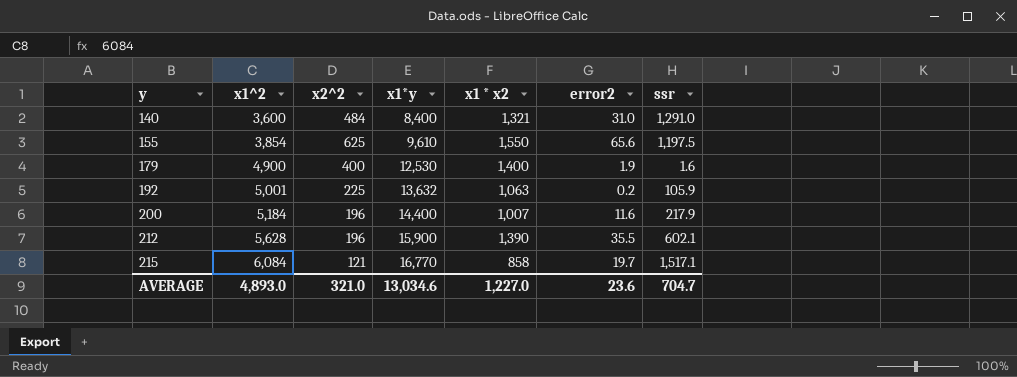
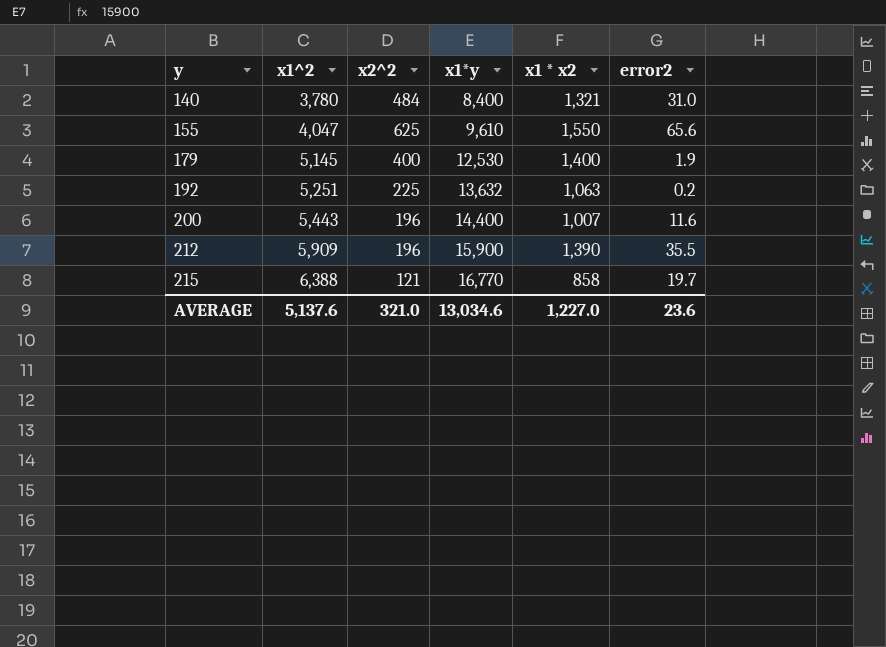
column ssr | position: 7 -> none
140 | x1^2: 3,600 -> 3,780
155 | x1^2: 3,854 -> 4,047
179 | x1^2: 4,900 -> 5,145
192 | x1^2: 5,001 -> 5,251
200 | x1^2: 5,184 -> 5,443
212 | x1^2: 5,628 -> 5,909
215 | x1^2: 6,084 -> 6,388
AVERAGE | x1^2: 4,893.0 -> 5,137.6

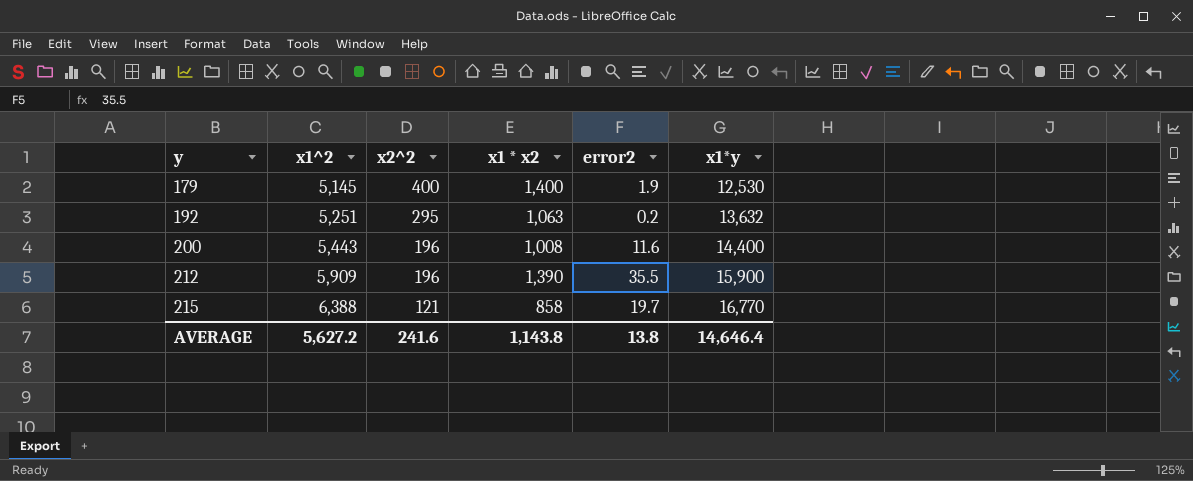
column x1*y | position: 4 -> 6
row 140: 3,780 | 484 | 8,400 | 1,321 | 31.0 -> none
row 155: 4,047 | 625 | 9,610 | 1,550 | 65.6 -> none
192 | x2^2: 225 -> 295
200 | x1 * x2: 1,007 -> 1,008
AVERAGE | x1^2: 5,137.6 -> 5,627.2
AVERAGE | x2^2: 321.0 -> 241.6
AVERAGE | x1 * x2: 1,227.0 -> 1,143.8
AVERAGE | error2: 23.6 -> 13.8
AVERAGE | x1*y: 13,034.6 -> 14,646.4

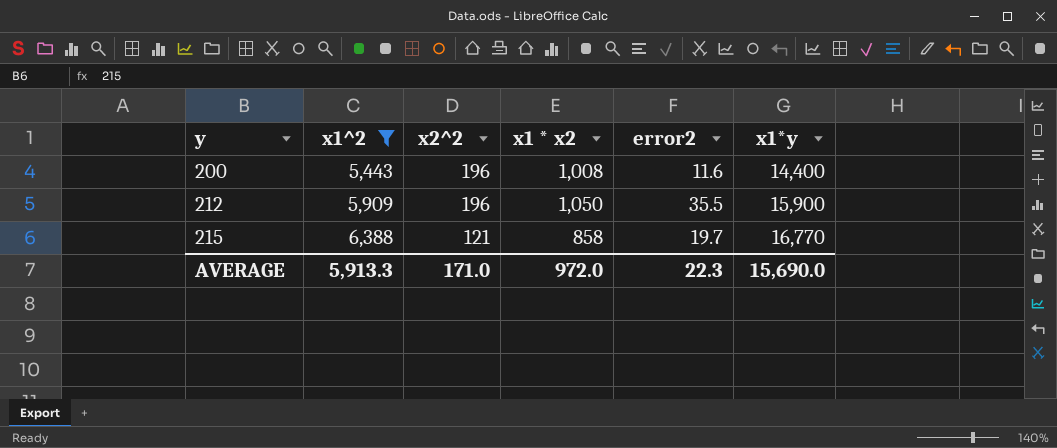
filter: none -> x1^2 >= 5,443
212 | x1 * x2: 1,390 -> 1,050
AVERAGE | x1^2: 5,627.2 -> 5,913.3
AVERAGE | x2^2: 241.6 -> 171.0
AVERAGE | x1 * x2: 1,143.8 -> 972.0
AVERAGE | error2: 13.8 -> 22.3
AVERAGE | x1*y: 14,646.4 -> 15,690.0

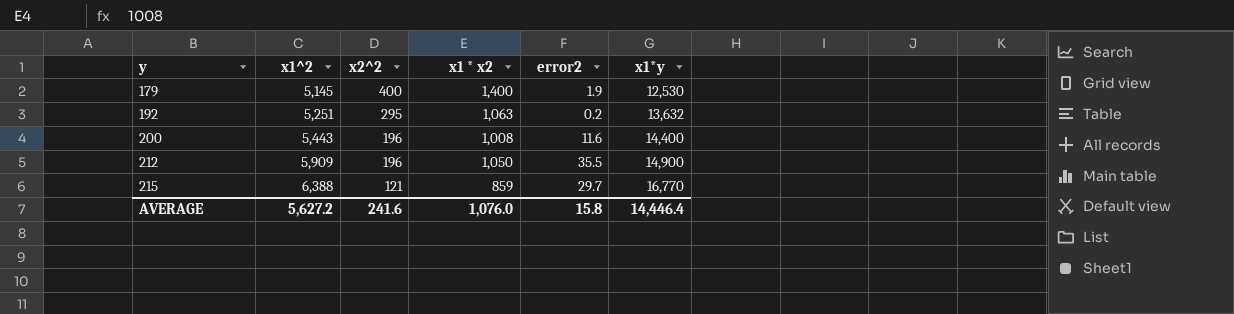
filter: x1^2 >= 5,443 -> none
212 | x1*y: 15,900 -> 14,900
215 | x1 * x2: 858 -> 859
215 | error2: 19.7 -> 29.7
AVERAGE | x1^2: 5,913.3 -> 5,627.2
AVERAGE | x2^2: 171.0 -> 241.6
AVERAGE | x1 * x2: 972.0 -> 1,076.0
AVERAGE | error2: 22.3 -> 15.8
AVERAGE | x1*y: 15,690.0 -> 14,446.4

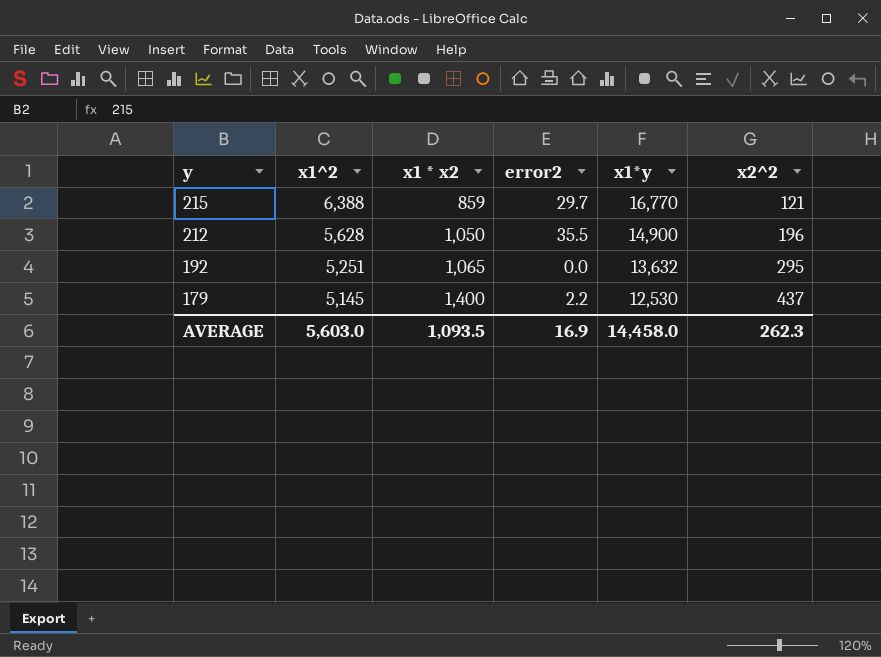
row order: y ascending -> y descending
column x2^2 | position: 3 -> 6
row 200: 5,443 | 196 | 1,008 | 11.6 | 14,400 -> none
212 | x1^2: 5,909 -> 5,628
192 | x1 * x2: 1,063 -> 1,065
192 | error2: 0.2 -> 0.0
179 | error2: 1.9 -> 2.2
179 | x2^2: 400 -> 437
AVERAGE | x1^2: 5,627.2 -> 5,603.0
AVERAGE | x1 * x2: 1,076.0 -> 1,093.5
AVERAGE | error2: 15.8 -> 16.9
AVERAGE | x1*y: 14,446.4 -> 14,458.0
AVERAGE | x2^2: 241.6 -> 262.3

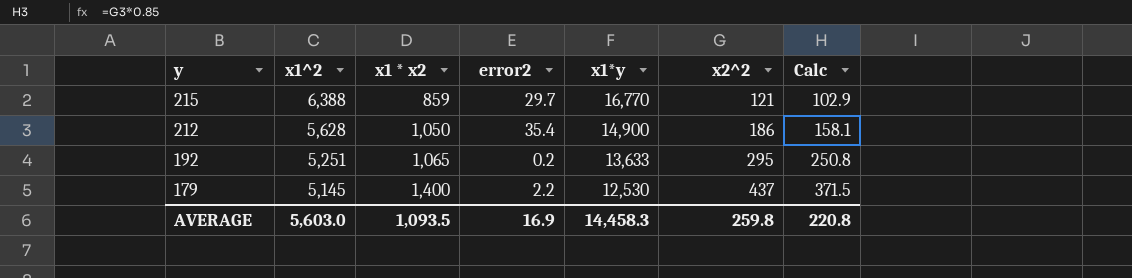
column Calc | formula: none -> [x2^2] * 0.85
212 | error2: 35.5 -> 35.4
212 | x2^2: 196 -> 186
192 | error2: 0.0 -> 0.2
192 | x1*y: 13,632 -> 13,633
AVERAGE | x1*y: 14,458.0 -> 14,458.3
AVERAGE | x2^2: 262.3 -> 259.8

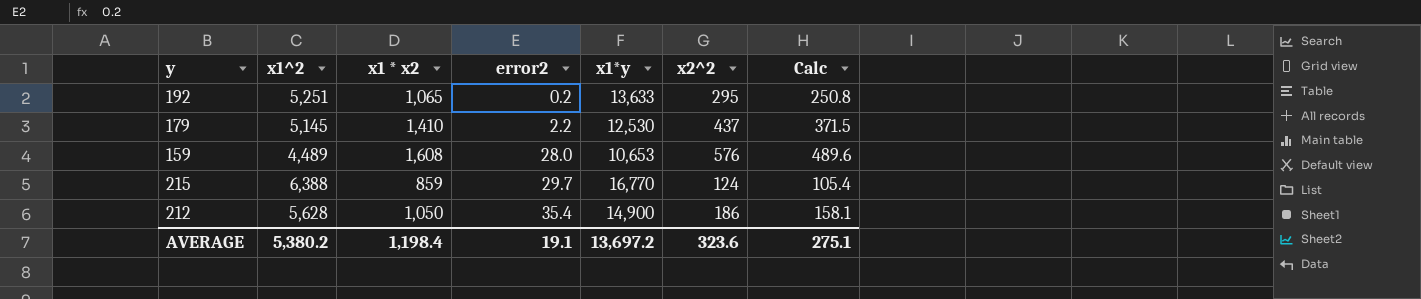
row order: y descending -> error2 ascending
179 | x1 * x2: 1,400 -> 1,410
row 159: none -> 4,489 | 1,608 | 28.0 | 10,653 | 576 | 489.6
215 | x2^2: 121 -> 124
215 | Calc: 102.9 -> 105.4
AVERAGE | x1^2: 5,603.0 -> 5,380.2
AVERAGE | x1 * x2: 1,093.5 -> 1,198.4
AVERAGE | error2: 16.9 -> 19.1
AVERAGE | x1*y: 14,458.3 -> 13,697.2
AVERAGE | x2^2: 259.8 -> 323.6
AVERAGE | Calc: 220.8 -> 275.1

